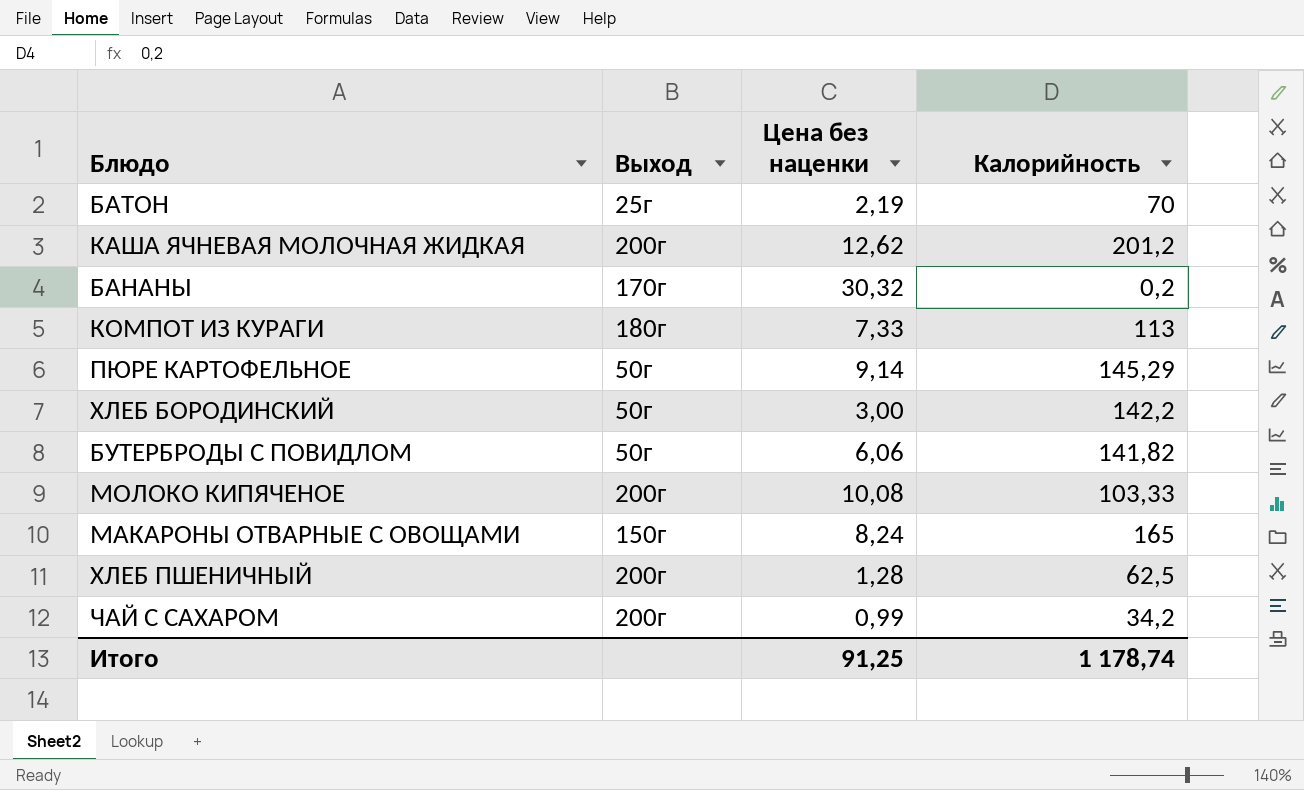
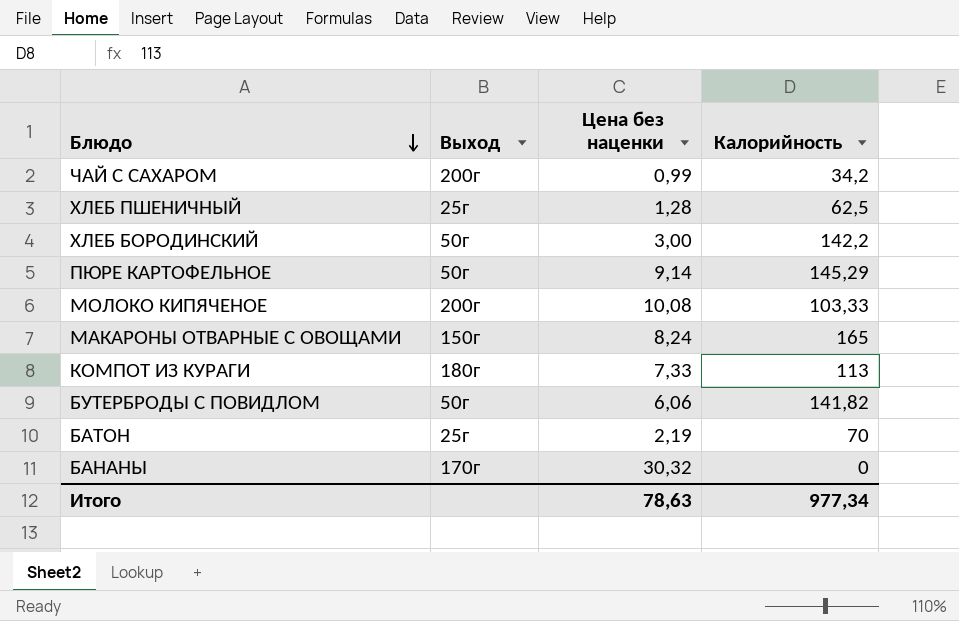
row order: none -> Блюдо descending
row КАША ЯЧНЕВАЯ МОЛОЧНАЯ ЖИДКАЯ: 200г | 12,62 | 201,2 -> none
ХЛЕБ ПШЕНИЧНЫЙ | Выход: 200г -> 25г
БАНАНЫ | Калорийность: 0,2 -> 0
Итого | Цена без наценки: 91,25 -> 78,63
Итого | Калорийность: 1 178,74 -> 977,34

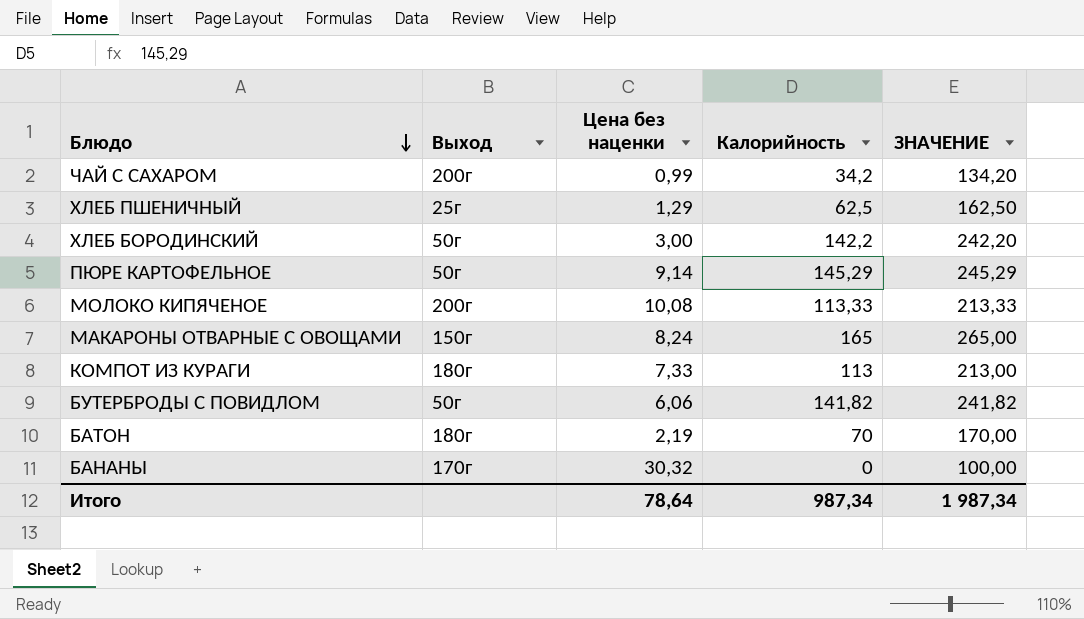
column ЗНАЧЕНИЕ | formula: none -> [Калорийность] + 100
ХЛЕБ ПШЕНИЧНЫЙ | Цена без наценки: 1,28 -> 1,29
МОЛОКО КИПЯЧЕНОЕ | Калорийность: 103,33 -> 113,33
БАТОН | Выход: 25г -> 180г
Итого | Цена без наценки: 78,63 -> 78,64
Итого | Калорийность: 977,34 -> 987,34

